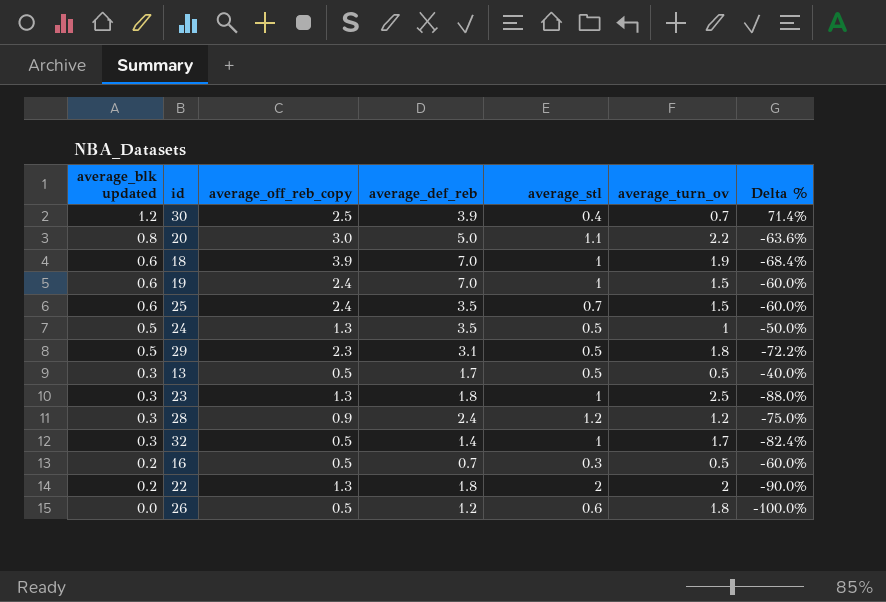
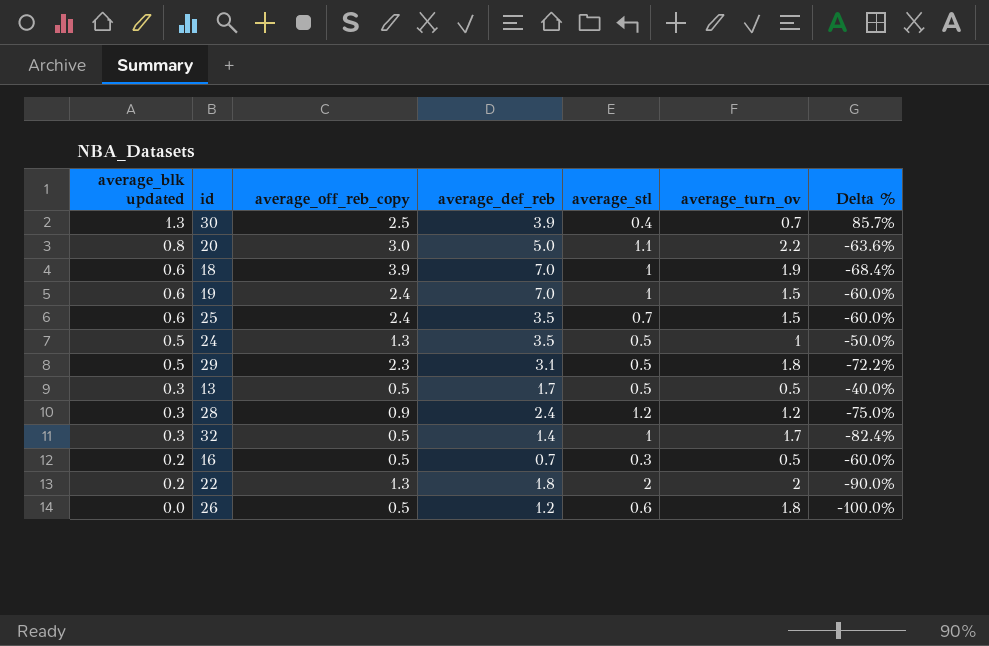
row 23: 0.3 | 1.3 | 1.8 | 1 | 2.5 | -88.0% -> none
30 | average_blk updated: 1.2 -> 1.3
30 | Delta %: 71.4% -> 85.7%

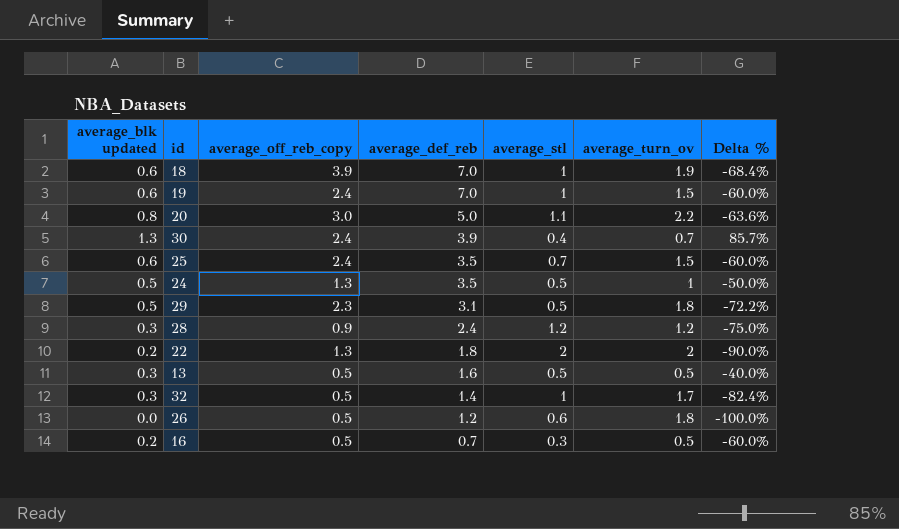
row order: average_blk updated descending -> average_def_reb descending
30 | average_off_reb_copy: 2.5 -> 2.4
13 | average_def_reb: 1.7 -> 1.6

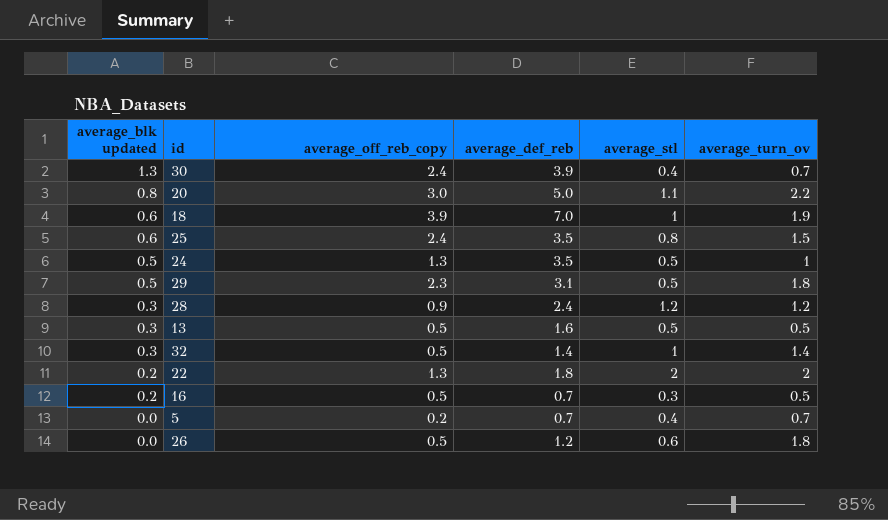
row order: average_def_reb descending -> average_blk updated descending
column Delta % | formula: ([average_blk updated] - [average_turn_ov]) / [average_turn_ov] -> none
row 19: 0.6 | 2.4 | 7.0 | 1 | 1.5 | -60.0% -> none
25 | average_stl: 0.7 -> 0.8
32 | average_turn_ov: 1.7 -> 1.4
row 5: none -> 0.0 | 0.2 | 0.7 | 0.4 | 0.7

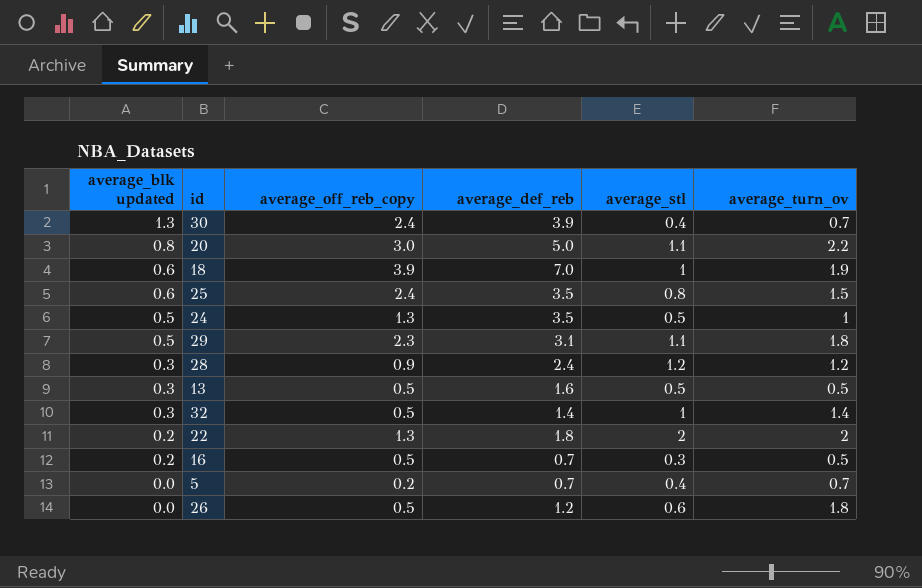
29 | average_stl: 0.5 -> 1.1

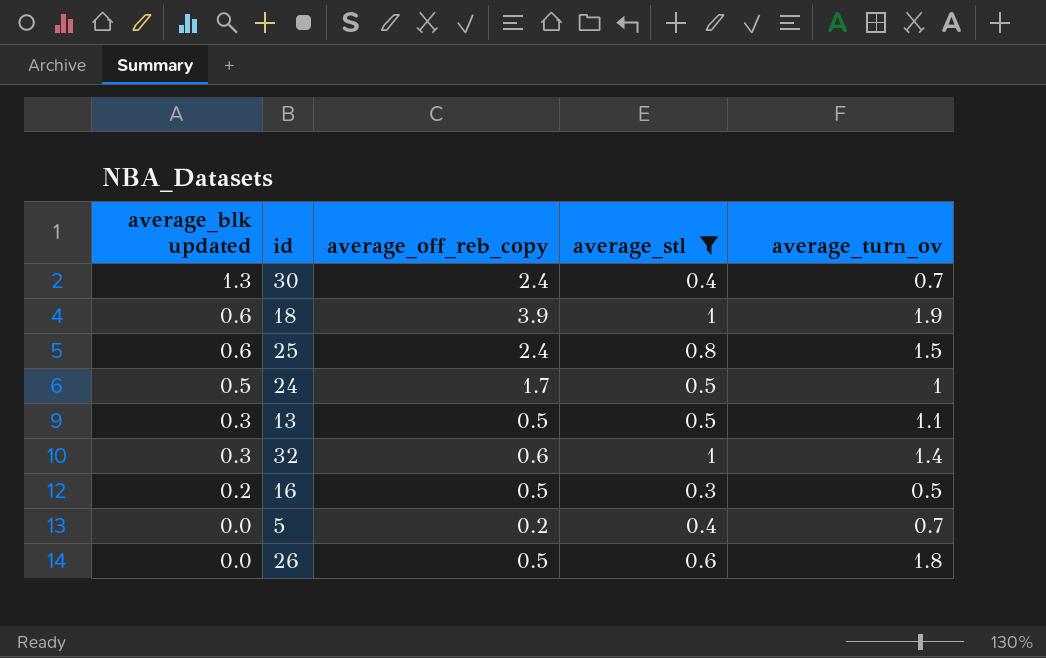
filter: none -> average_stl <= 1
column average_def_reb | position: 4 -> none
24 | average_off_reb_copy: 1.3 -> 1.7
13 | average_turn_ov: 0.5 -> 1.1
32 | average_off_reb_copy: 0.5 -> 0.6

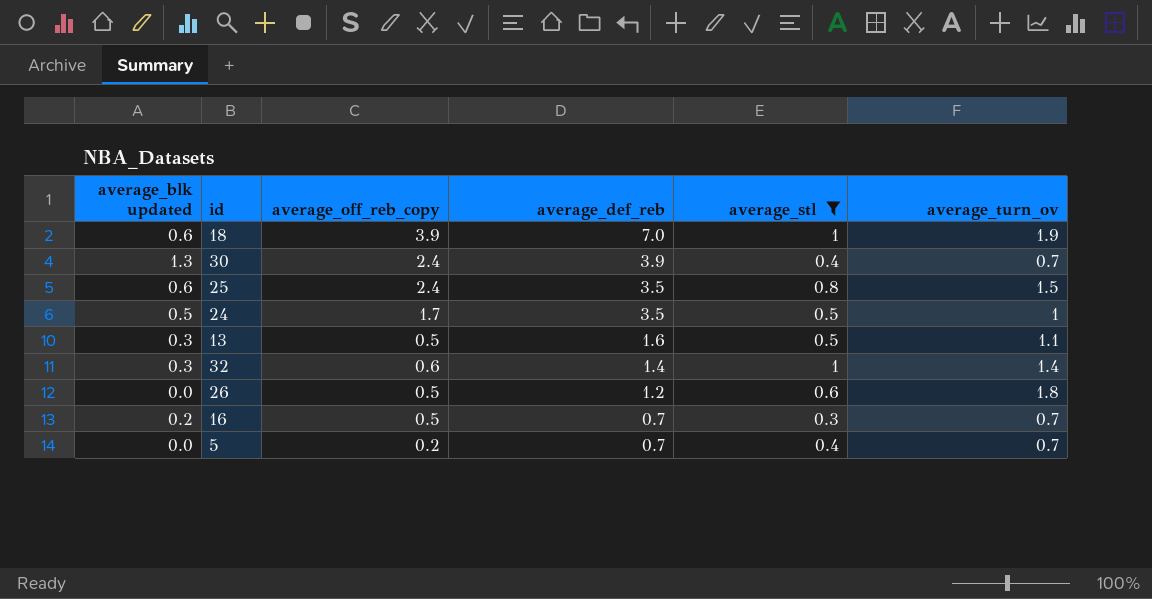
row order: average_blk updated descending -> average_def_reb descending
column average_def_reb | position: none -> 4
16 | average_turn_ov: 0.5 -> 0.7

